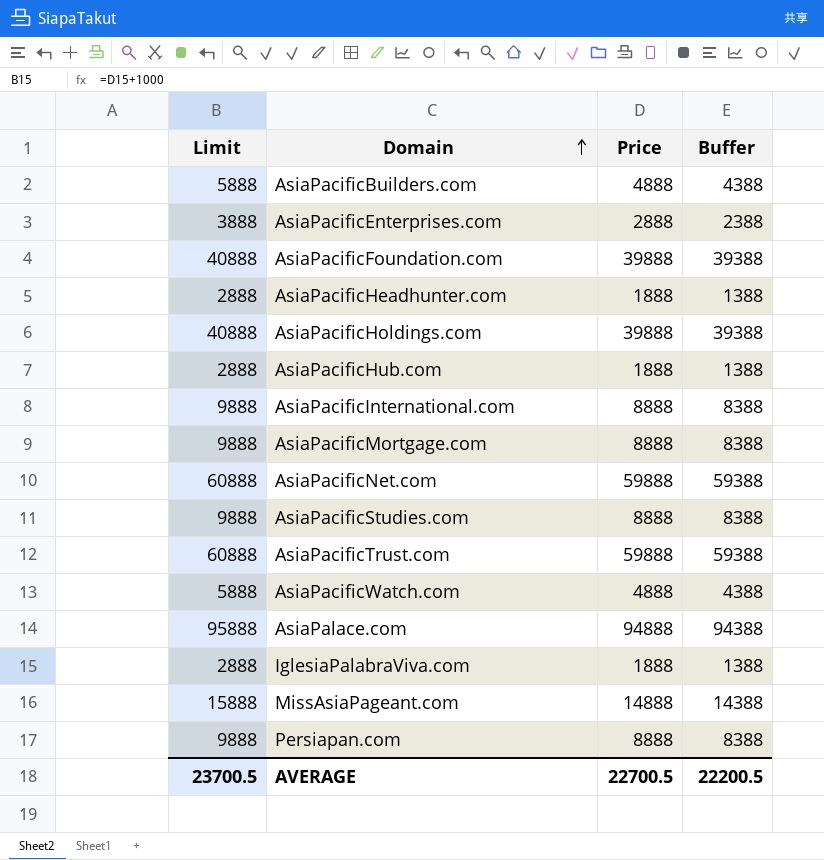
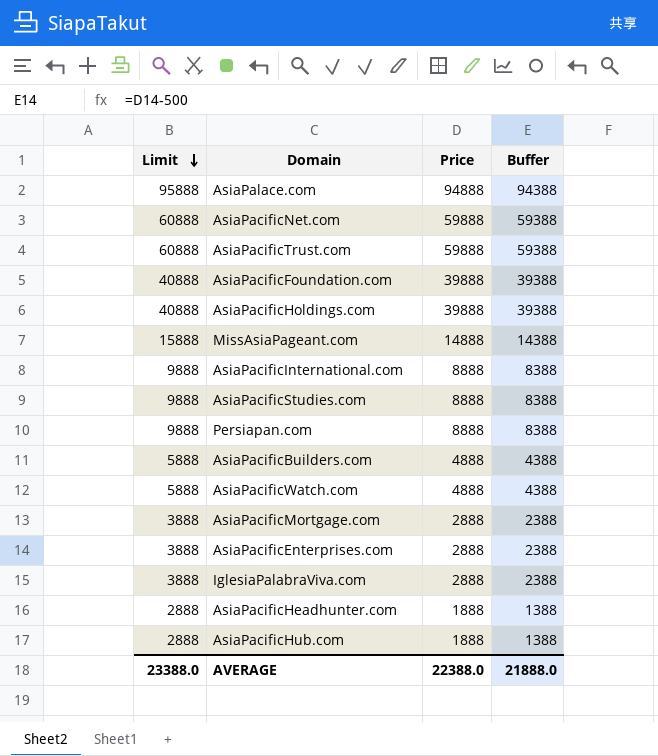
row order: Domain ascending -> Limit descending
AsiaPacificMortgage.com | Limit: 9888 -> 3888
AsiaPacificMortgage.com | Price: 8888 -> 2888
AsiaPacificMortgage.com | Buffer: 8388 -> 2388
IglesiaPalabraViva.com | Limit: 2888 -> 3888
IglesiaPalabraViva.com | Price: 1888 -> 2888
IglesiaPalabraViva.com | Buffer: 1388 -> 2388
AVERAGE | Limit: 23700.5 -> 23388.0
AVERAGE | Price: 22700.5 -> 22388.0
AVERAGE | Buffer: 22200.5 -> 21888.0

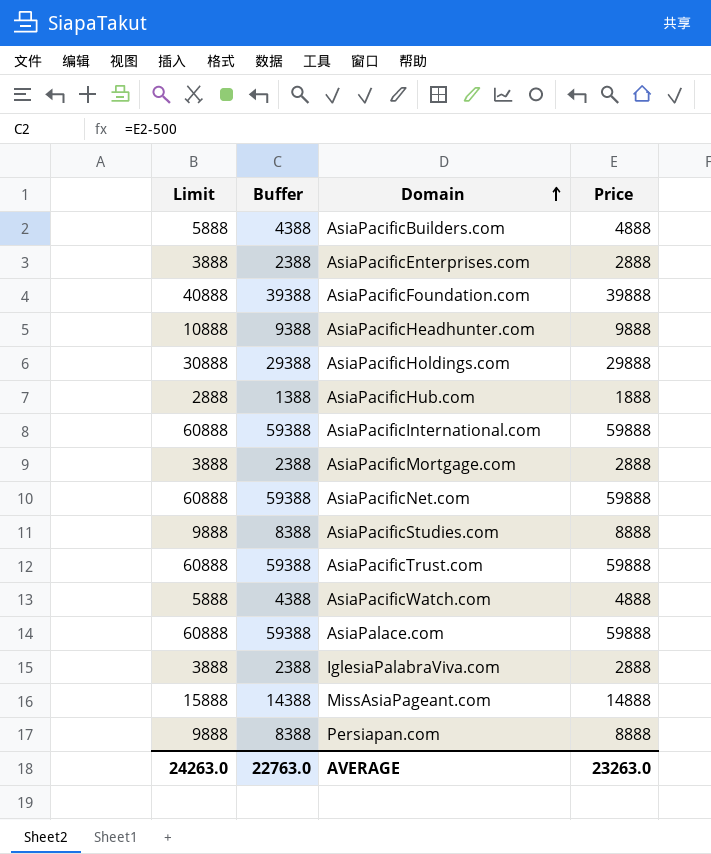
row order: Limit descending -> Domain ascending
column Buffer | position: 4 -> 2
AsiaPacificHeadhunter.com | Limit: 2888 -> 10888
AsiaPacificHeadhunter.com | Buffer: 1388 -> 9388
AsiaPacificHeadhunter.com | Price: 1888 -> 9888
AsiaPacificHoldings.com | Limit: 40888 -> 30888
AsiaPacificHoldings.com | Buffer: 39388 -> 29388
AsiaPacificHoldings.com | Price: 39888 -> 29888
AsiaPacificInternational.com | Limit: 9888 -> 60888
AsiaPacificInternational.com | Buffer: 8388 -> 59388
AsiaPacificInternational.com | Price: 8888 -> 59888
AsiaPalace.com | Limit: 95888 -> 60888
AsiaPalace.com | Buffer: 94388 -> 59388
AsiaPalace.com | Price: 94888 -> 59888
AVERAGE | Limit: 23388.0 -> 24263.0
AVERAGE | Buffer: 21888.0 -> 22763.0
AVERAGE | Price: 22388.0 -> 23263.0

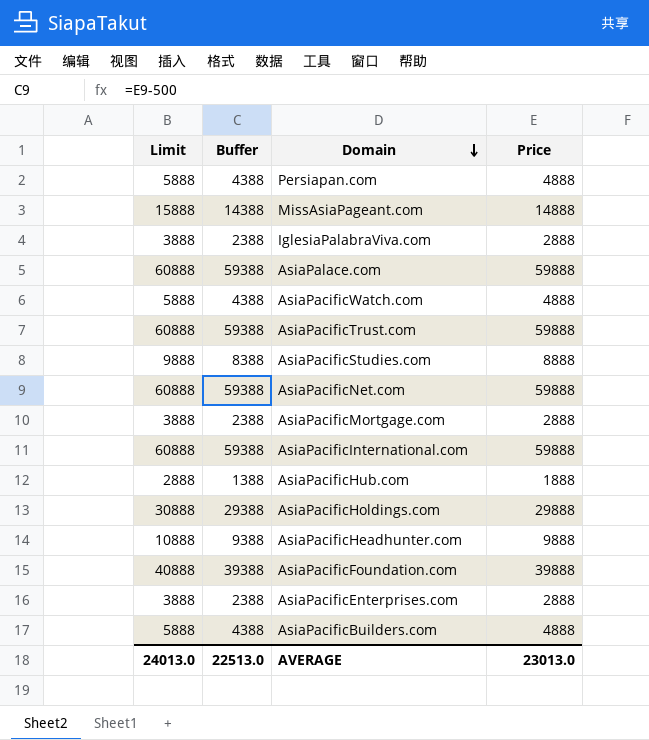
row order: Domain ascending -> Domain descending
Persiapan.com | Limit: 9888 -> 5888
Persiapan.com | Buffer: 8388 -> 4388
Persiapan.com | Price: 8888 -> 4888
AVERAGE | Limit: 24263.0 -> 24013.0
AVERAGE | Buffer: 22763.0 -> 22513.0
AVERAGE | Price: 23263.0 -> 23013.0

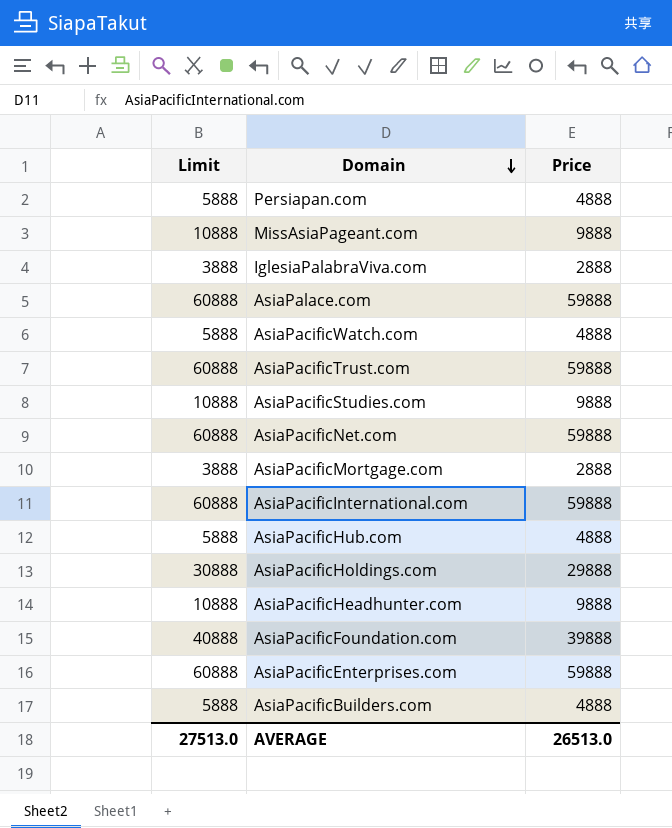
column Buffer | formula: [Price] - 500 -> none
MissAsiaPageant.com | Limit: 15888 -> 10888
MissAsiaPageant.com | Price: 14888 -> 9888
AsiaPacificStudies.com | Limit: 9888 -> 10888
AsiaPacificStudies.com | Price: 8888 -> 9888
AsiaPacificHub.com | Limit: 2888 -> 5888
AsiaPacificHub.com | Price: 1888 -> 4888
AsiaPacificEnterprises.com | Limit: 3888 -> 60888
AsiaPacificEnterprises.com | Price: 2888 -> 59888
AVERAGE | Limit: 24013.0 -> 27513.0
AVERAGE | Price: 23013.0 -> 26513.0

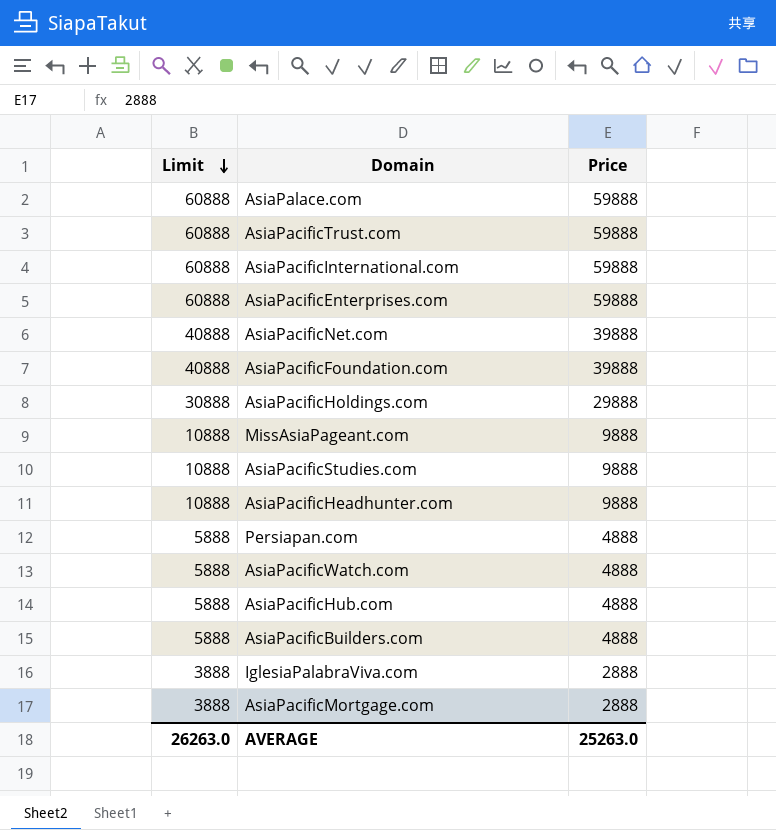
row order: Domain descending -> Limit descending
AsiaPacificNet.com | Limit: 60888 -> 40888
AsiaPacificNet.com | Price: 59888 -> 39888
AVERAGE | Limit: 27513.0 -> 26263.0
AVERAGE | Price: 26513.0 -> 25263.0

